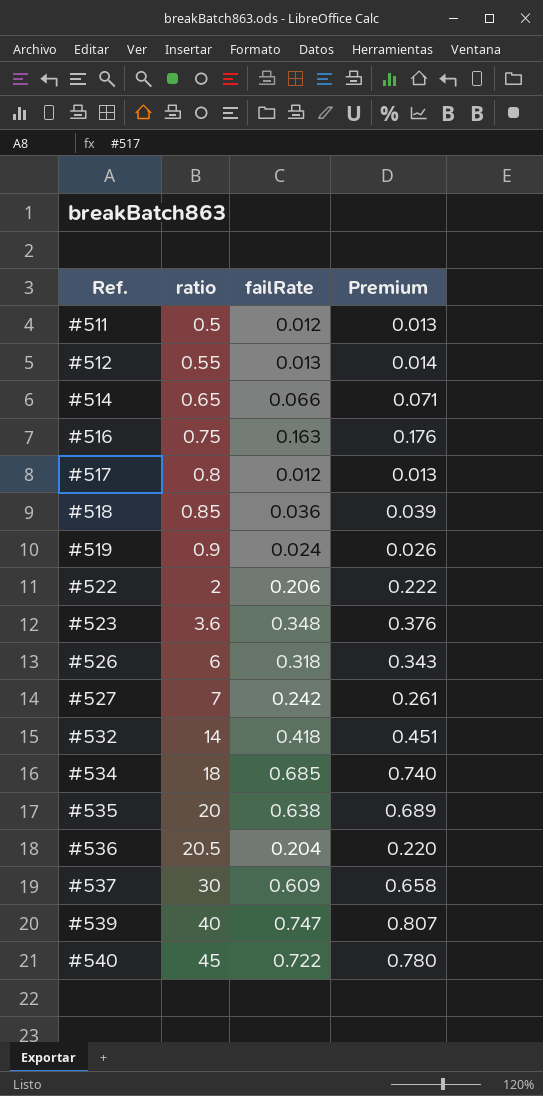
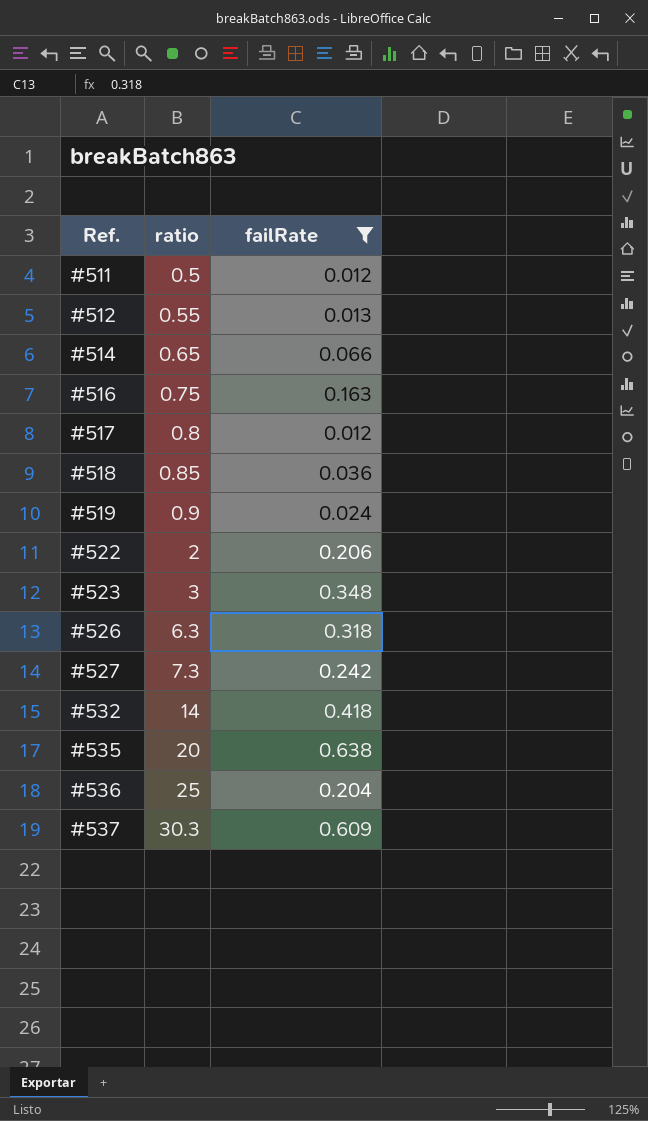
filter: none -> failRate <= 0.638
column Premium | formula: [failRate] * 1.08 -> none
#523 | ratio: 3.6 -> 3
#526 | ratio: 6 -> 6.3
#527 | ratio: 7 -> 7.3
#536 | ratio: 20.5 -> 25
#537 | ratio: 30 -> 30.3

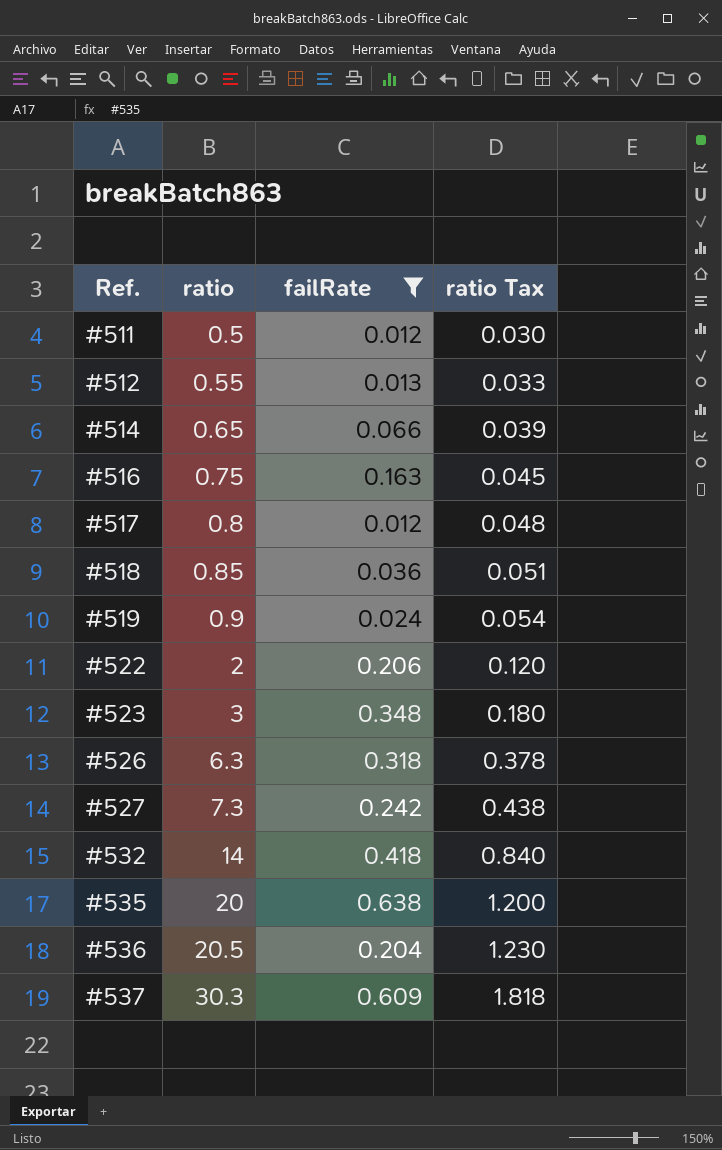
column ratio Tax | formula: none -> [ratio] * 0.06
#536 | ratio: 25 -> 20.5

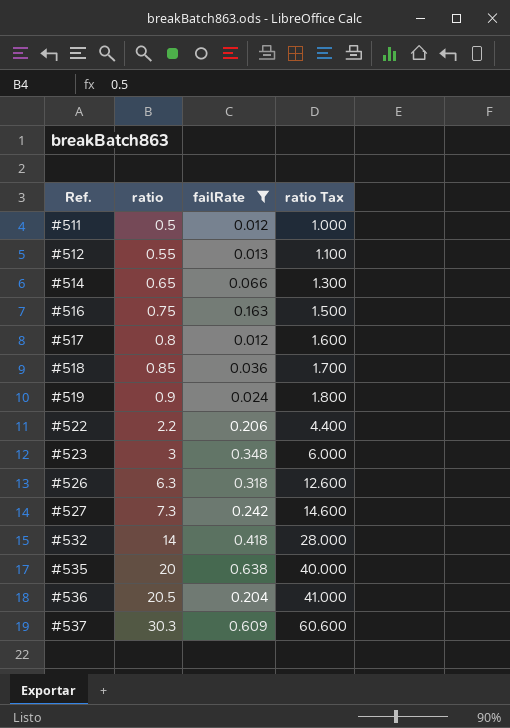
column ratio Tax | formula: [ratio] * 0.06 -> [ratio] * 2
#522 | ratio: 2 -> 2.2

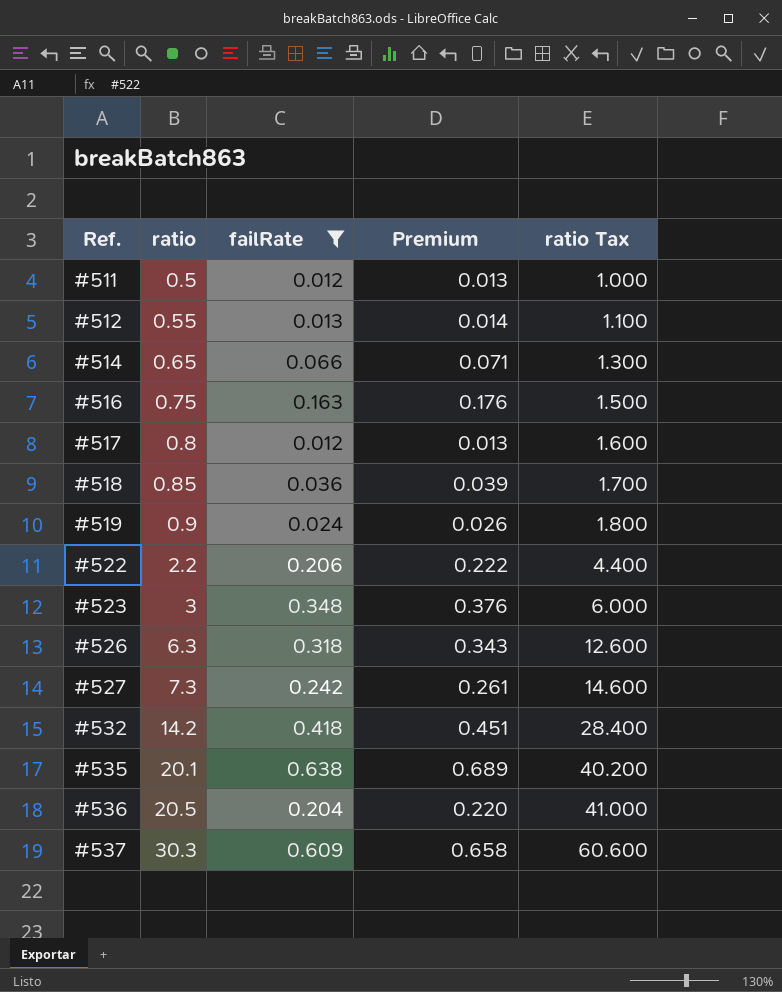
column Premium | formula: none -> [failRate] * 1.08
#532 | ratio: 14 -> 14.2
#532 | ratio Tax: 28.000 -> 28.400
#535 | ratio: 20 -> 20.1
#535 | ratio Tax: 40.000 -> 40.200

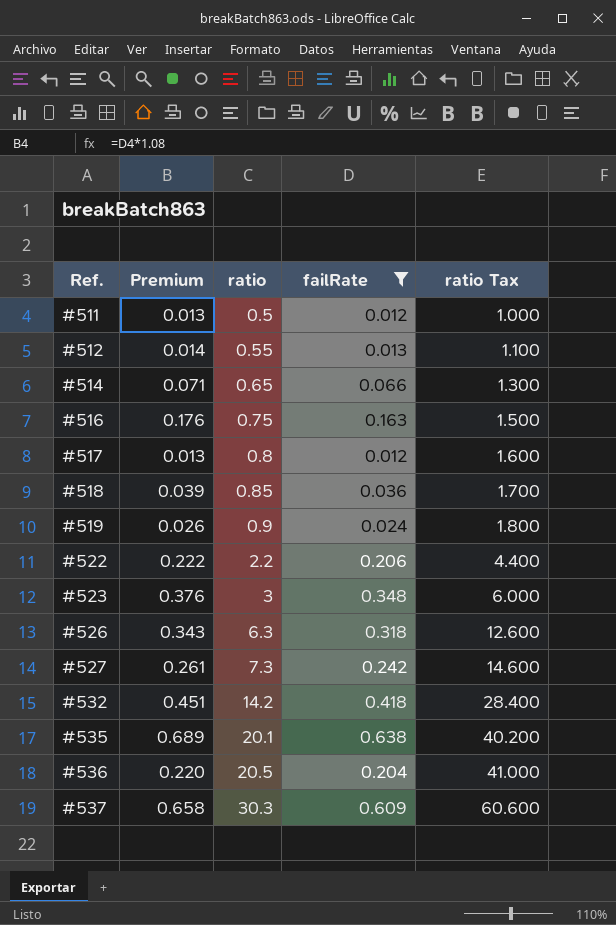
column Premium | position: 4 -> 2

